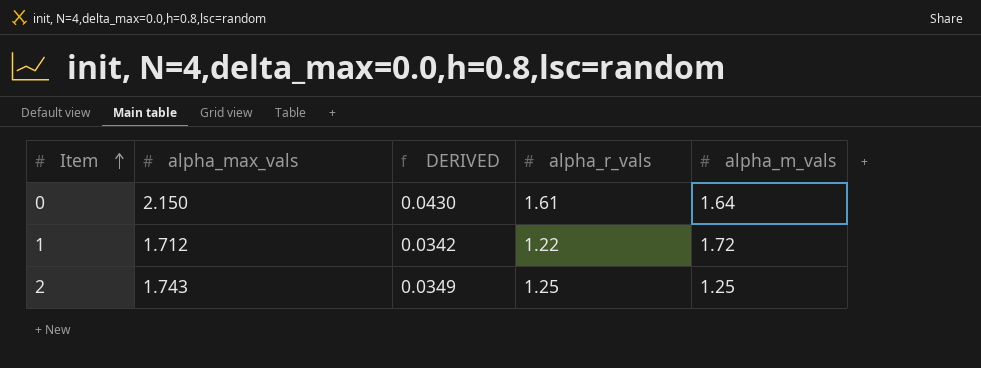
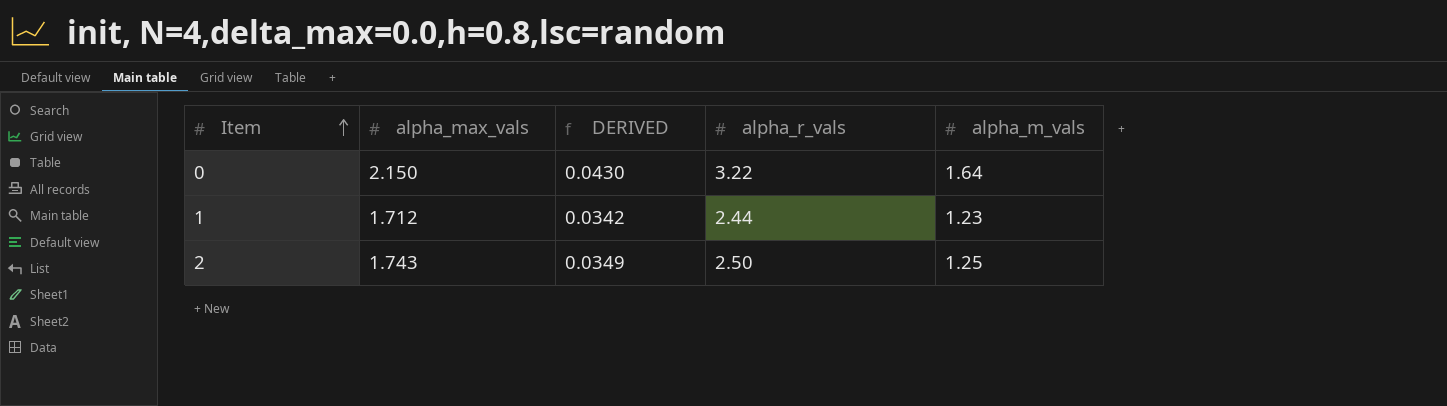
0 | alpha_r_vals: 1.61 -> 3.22
1 | alpha_r_vals: 1.22 -> 2.44
1 | alpha_m_vals: 1.72 -> 1.23
2 | alpha_r_vals: 1.25 -> 2.50

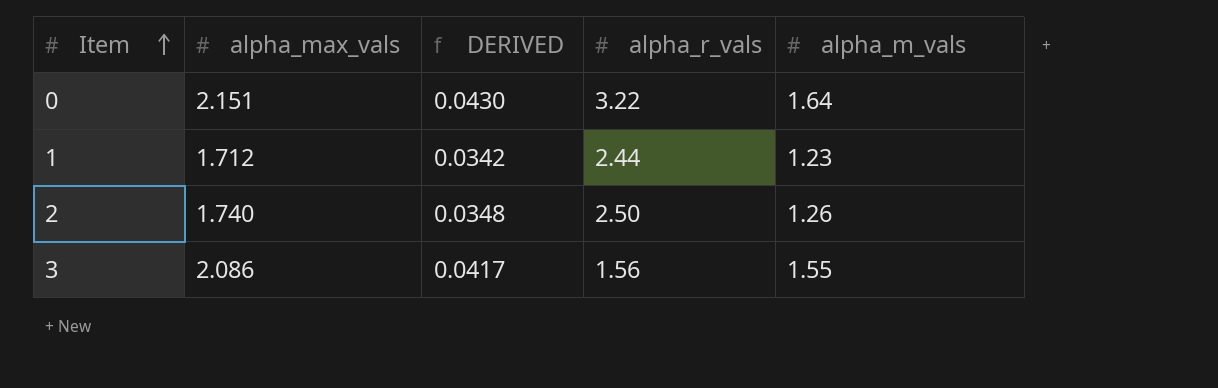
0 | alpha_max_vals: 2.150 -> 2.151
2 | alpha_max_vals: 1.743 -> 1.740
2 | DERIVED: 0.0349 -> 0.0348
2 | alpha_m_vals: 1.25 -> 1.26
row 3: none -> 2.086 | 0.0417 | 1.56 | 1.55

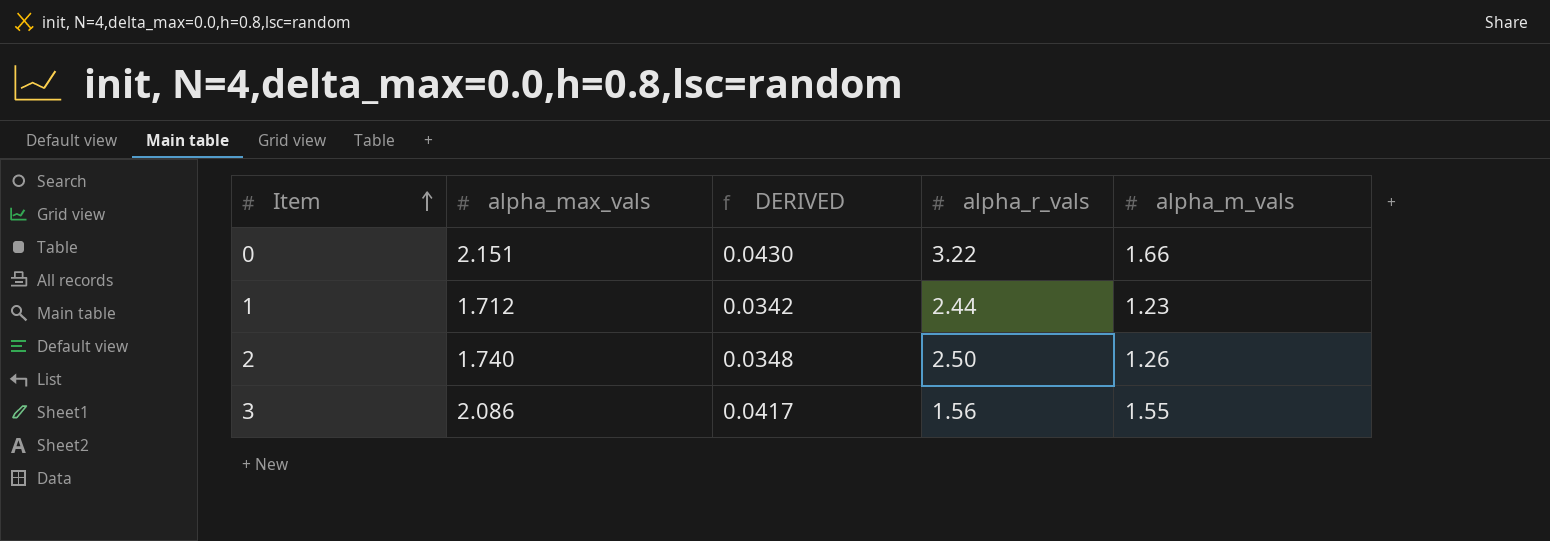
0 | alpha_m_vals: 1.64 -> 1.66

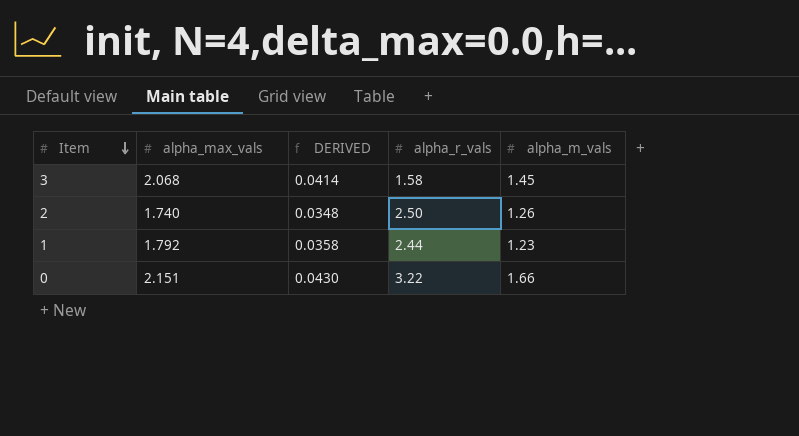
row order: Item ascending -> Item descending
3 | alpha_max_vals: 2.086 -> 2.068
3 | DERIVED: 0.0417 -> 0.0414
3 | alpha_r_vals: 1.56 -> 1.58
3 | alpha_m_vals: 1.55 -> 1.45
1 | alpha_max_vals: 1.712 -> 1.792
1 | DERIVED: 0.0342 -> 0.0358

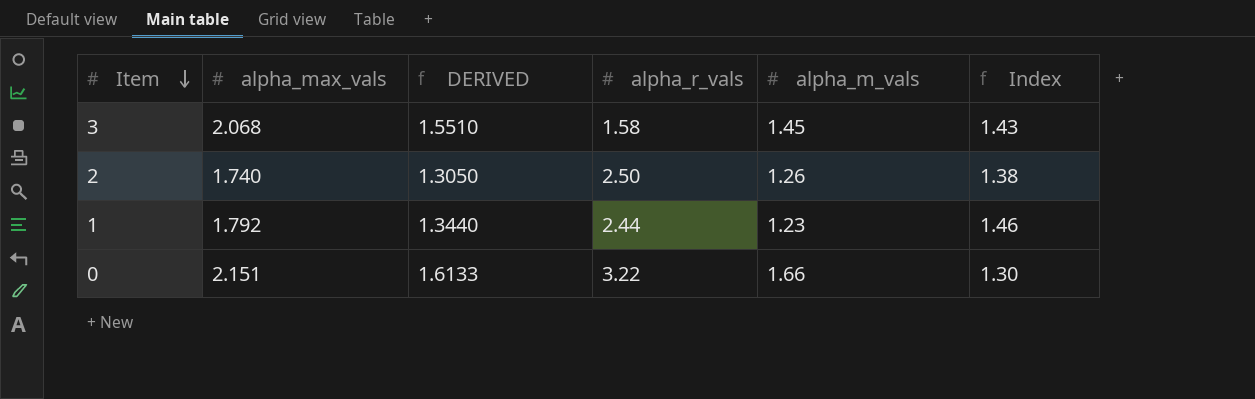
column DERIVED | formula: [alpha_max_vals] * 0.02 -> [alpha_max_vals] * 0.75
column Index | formula: none -> [alpha_max_vals] / [alpha_m_vals]

